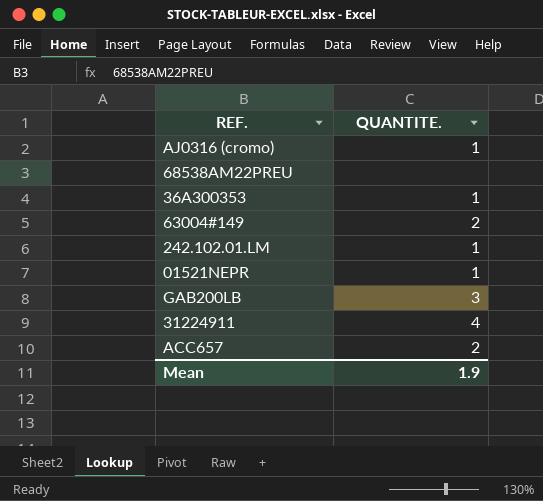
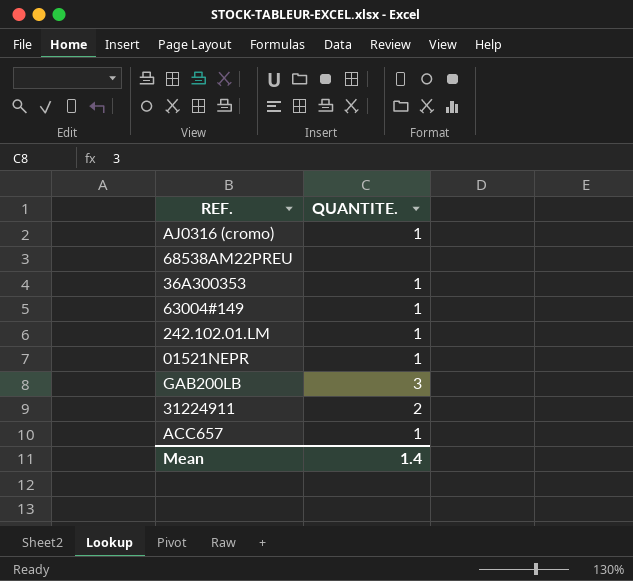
63004#149 | QUANTITE.: 2 -> 1
31224911 | QUANTITE.: 4 -> 2
ACC657 | QUANTITE.: 2 -> 1
Mean | QUANTITE.: 1.9 -> 1.4

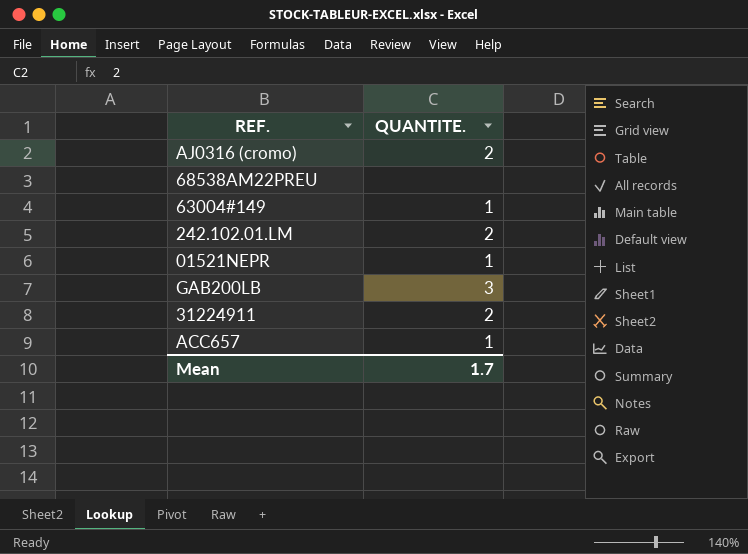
row 36A300353: 1 -> none
AJ0316 (cromo) | QUANTITE.: 1 -> 2
242.102.01.LM | QUANTITE.: 1 -> 2
Mean | QUANTITE.: 1.4 -> 1.7

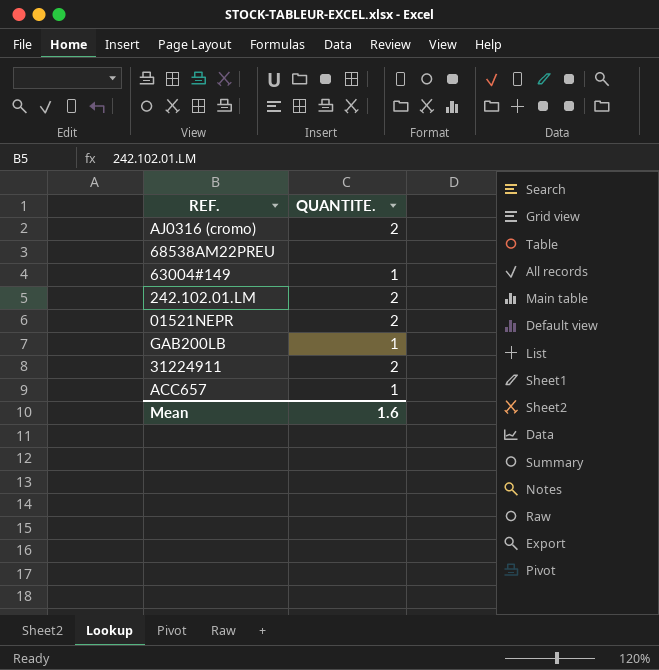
01521NEPR | QUANTITE.: 1 -> 2
GAB200LB | QUANTITE.: 3 -> 1
Mean | QUANTITE.: 1.7 -> 1.6

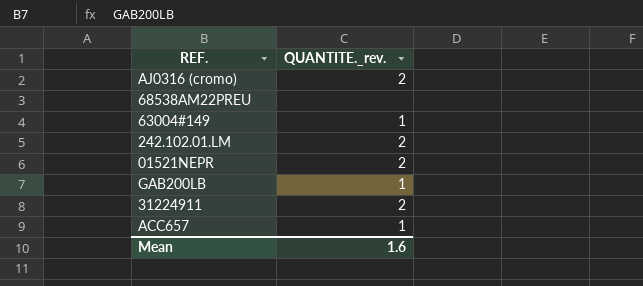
column name: QUANTITE. -> QUANTITE._rev.

